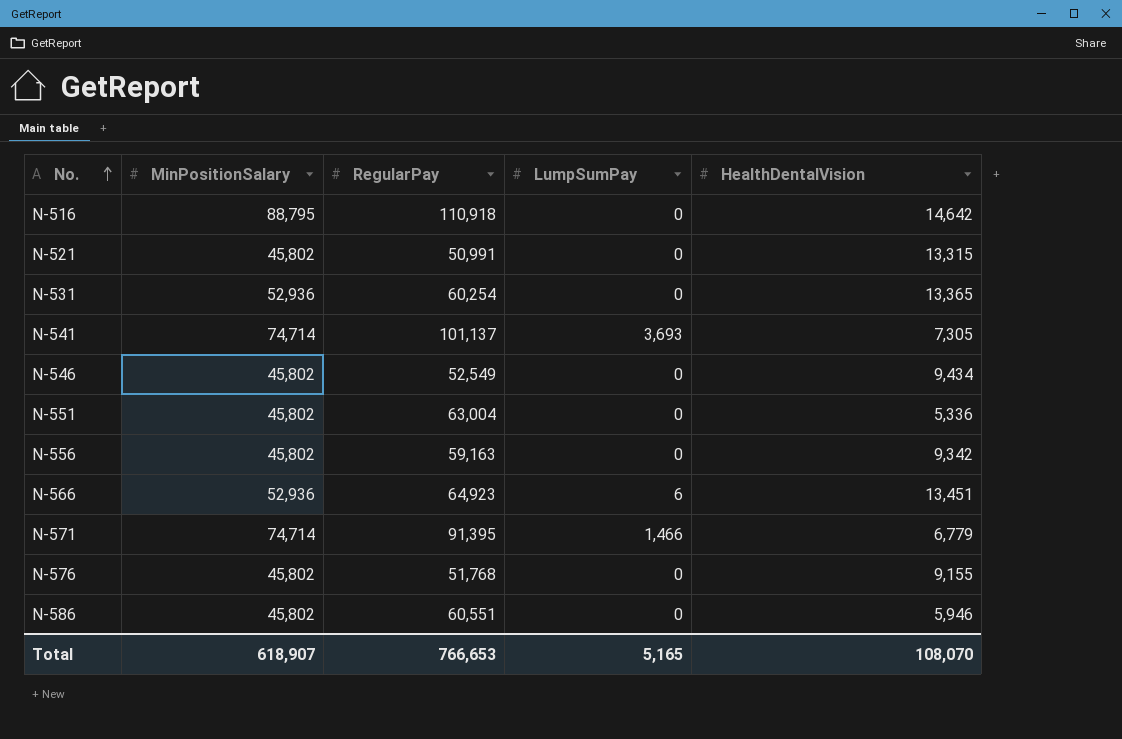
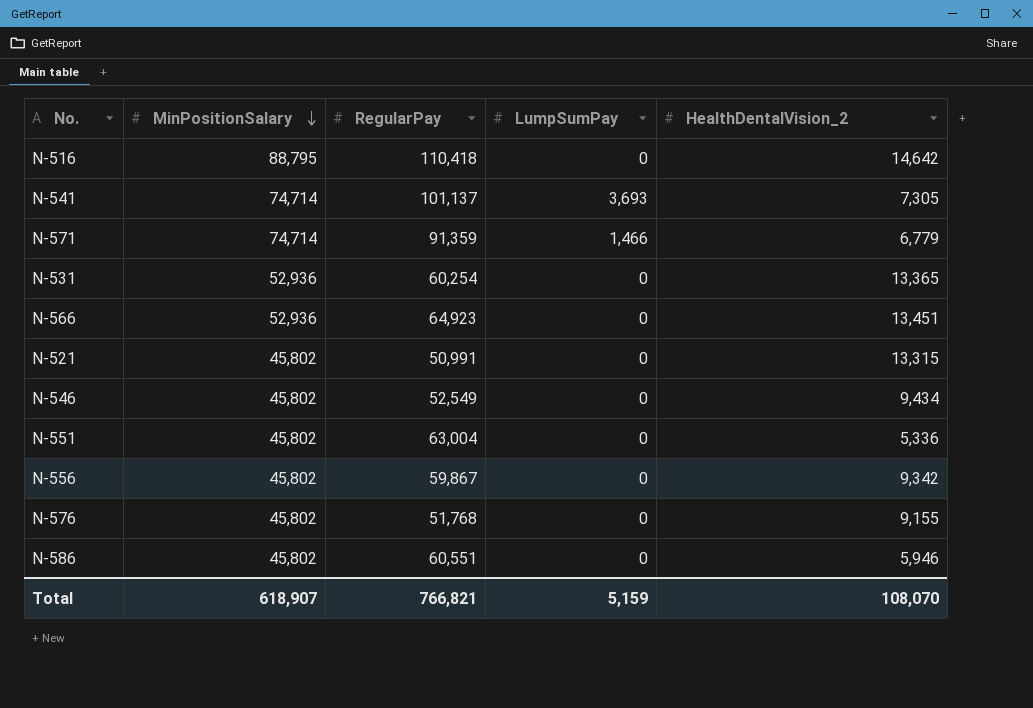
row order: No. ascending -> MinPositionSalary descending
column name: HealthDentalVision -> HealthDentalVision_2
N-516 | RegularPay: 110,918 -> 110,418
N-571 | RegularPay: 91,395 -> 91,359
N-566 | LumpSumPay: 6 -> 0
N-556 | RegularPay: 59,163 -> 59,867
Total | RegularPay: 766,653 -> 766,821
Total | LumpSumPay: 5,165 -> 5,159

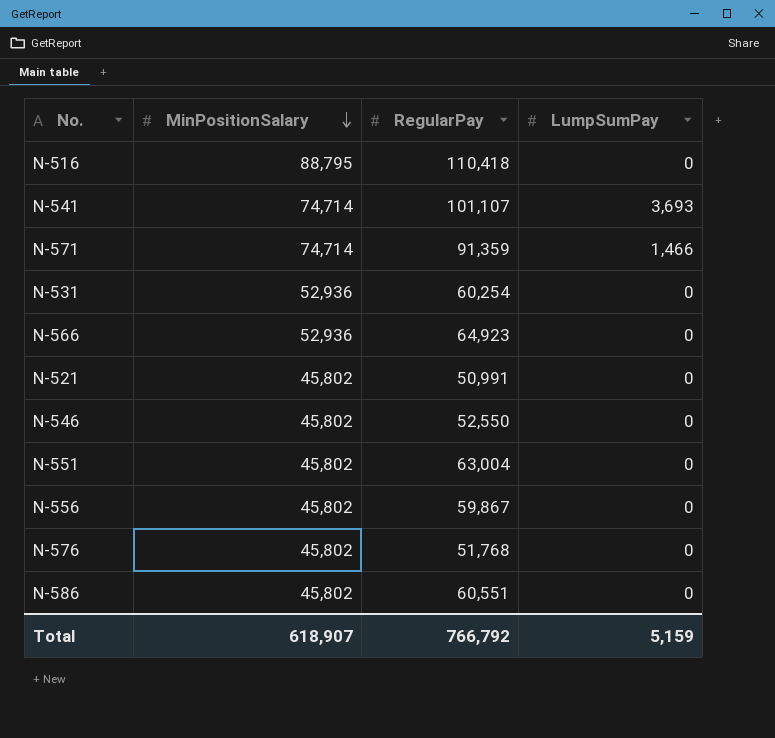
column HealthDentalVision_2 | position: 5 -> none
N-541 | RegularPay: 101,137 -> 101,107
N-546 | RegularPay: 52,549 -> 52,550
Total | RegularPay: 766,821 -> 766,792

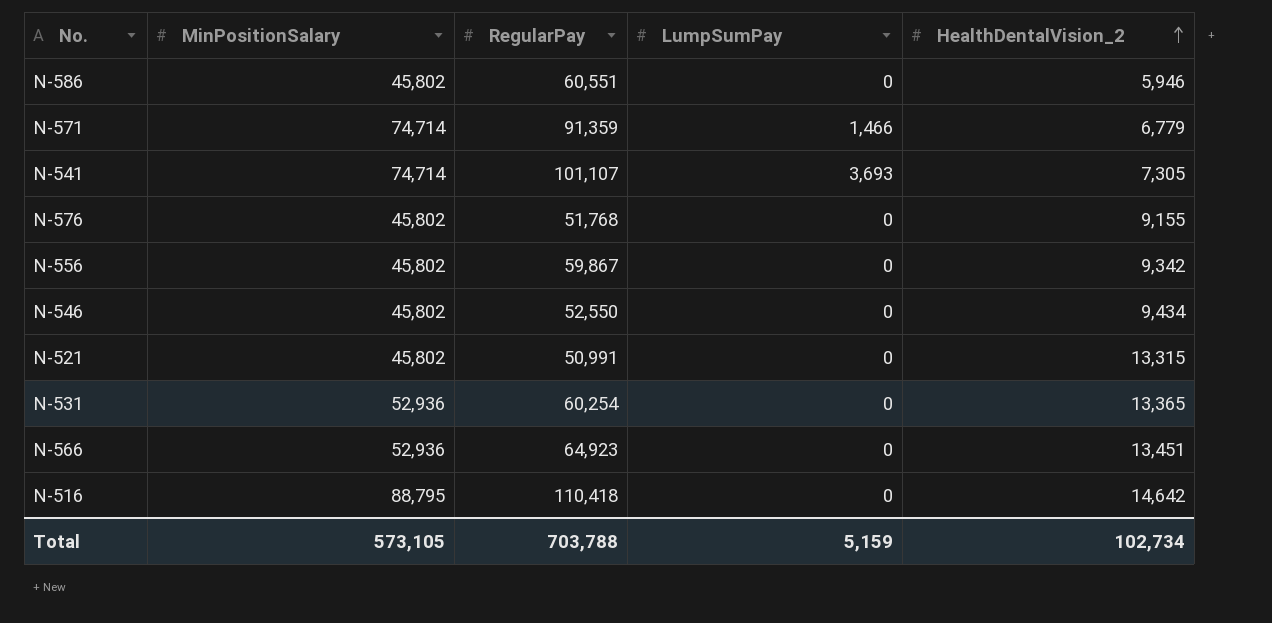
row order: MinPositionSalary descending -> HealthDentalVision_2 ascending
column HealthDentalVision_2 | position: none -> 5
row N-551: 45,802 | 63,004 | 0 -> none
Total | MinPositionSalary: 618,907 -> 573,105
Total | RegularPay: 766,792 -> 703,788

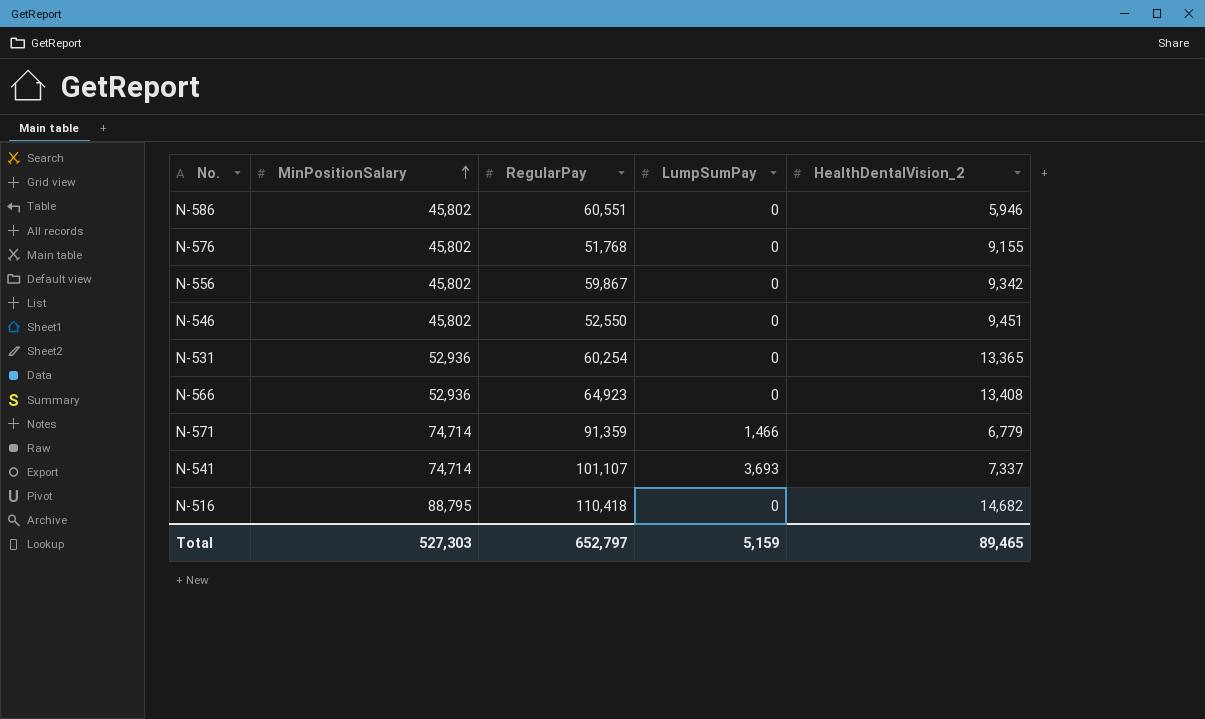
row order: HealthDentalVision_2 ascending -> MinPositionSalary ascending
row N-521: 45,802 | 50,991 | 0 | 13,315 -> none
N-546 | HealthDentalVision_2: 9,434 -> 9,451
N-566 | HealthDentalVision_2: 13,451 -> 13,408
N-541 | HealthDentalVision_2: 7,305 -> 7,337
N-516 | HealthDentalVision_2: 14,642 -> 14,682
Total | MinPositionSalary: 573,105 -> 527,303
Total | RegularPay: 703,788 -> 652,797
Total | HealthDentalVision_2: 102,734 -> 89,465

